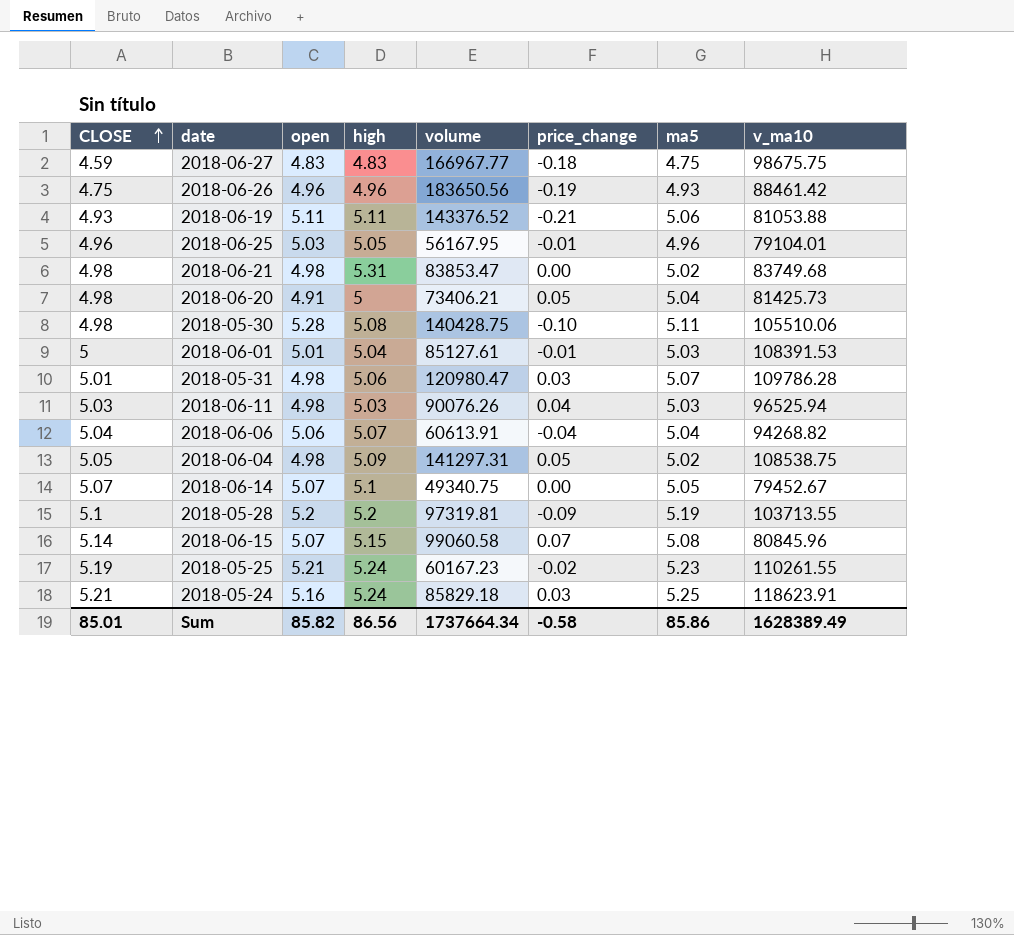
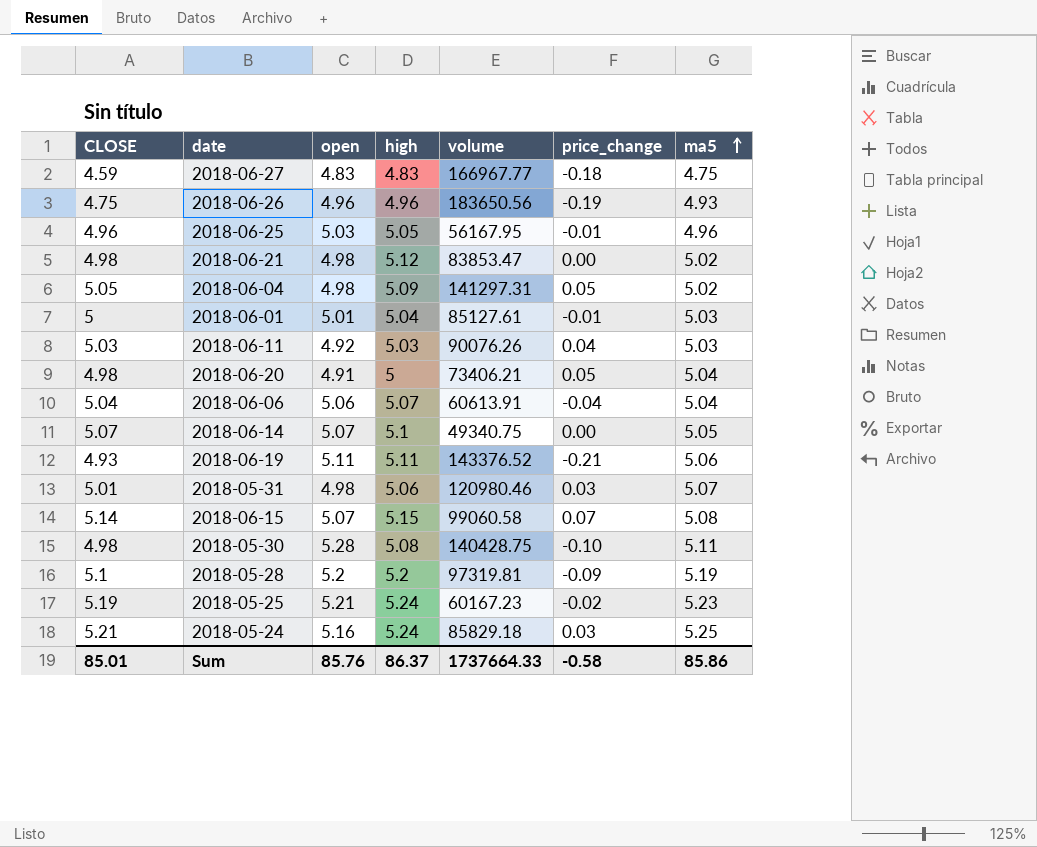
row order: CLOSE ascending -> ma5 ascending
column v_ma10 | position: 8 -> none
2018-06-21 | high: 5.31 -> 5.12
2018-06-11 | open: 4.98 -> 4.92
2018-05-31 | volume: 120980.47 -> 120980.46
Sum | open: 85.82 -> 85.76
Sum | high: 86.56 -> 86.37
Sum | volume: 1737664.34 -> 1737664.33

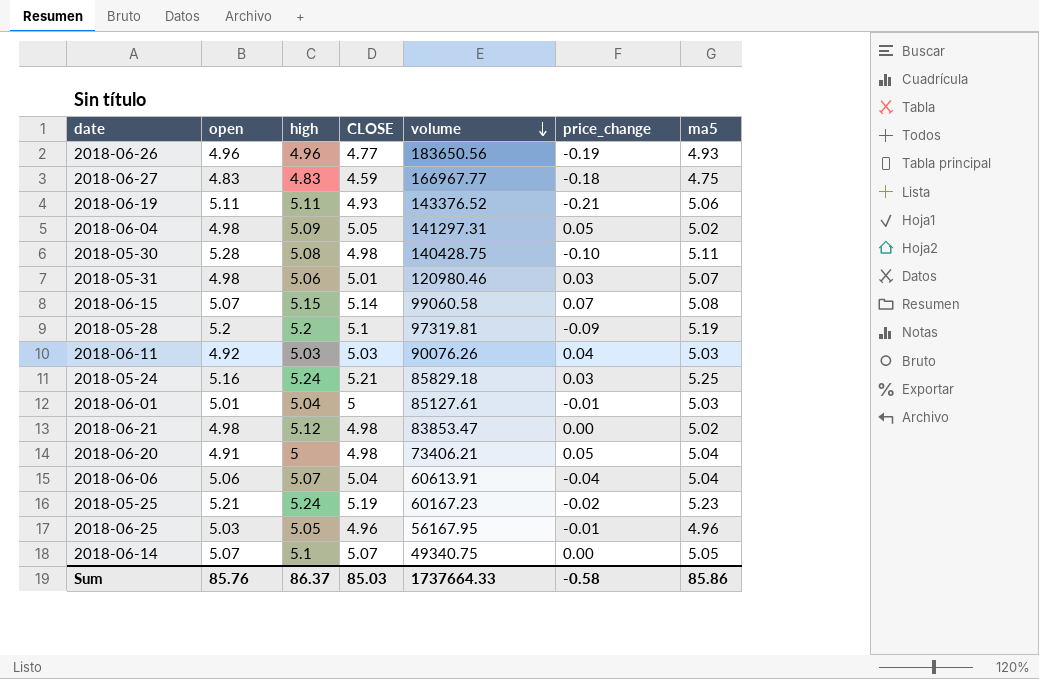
row order: ma5 ascending -> volume descending
column CLOSE | position: 1 -> 4
2018-06-26 | CLOSE: 4.75 -> 4.77
Sum | CLOSE: 85.01 -> 85.03

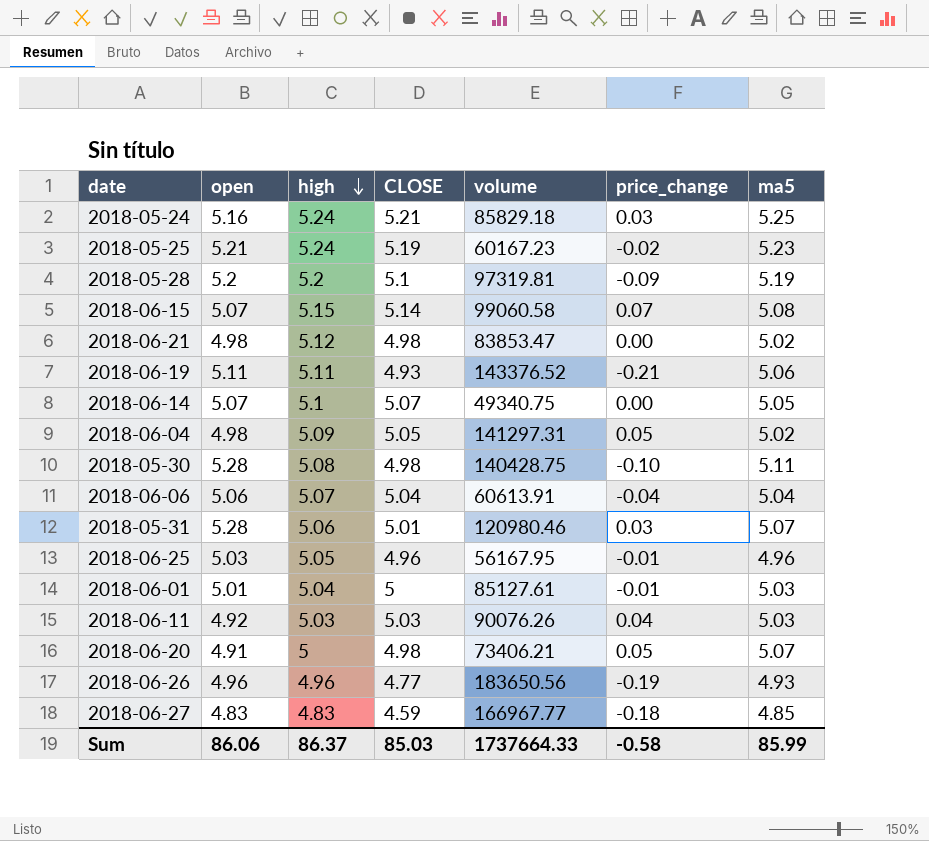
row order: volume descending -> high descending
2018-05-31 | open: 4.98 -> 5.28
2018-06-20 | ma5: 5.04 -> 5.07
2018-06-27 | ma5: 4.75 -> 4.85
Sum | open: 85.76 -> 86.06
Sum | ma5: 85.86 -> 85.99

